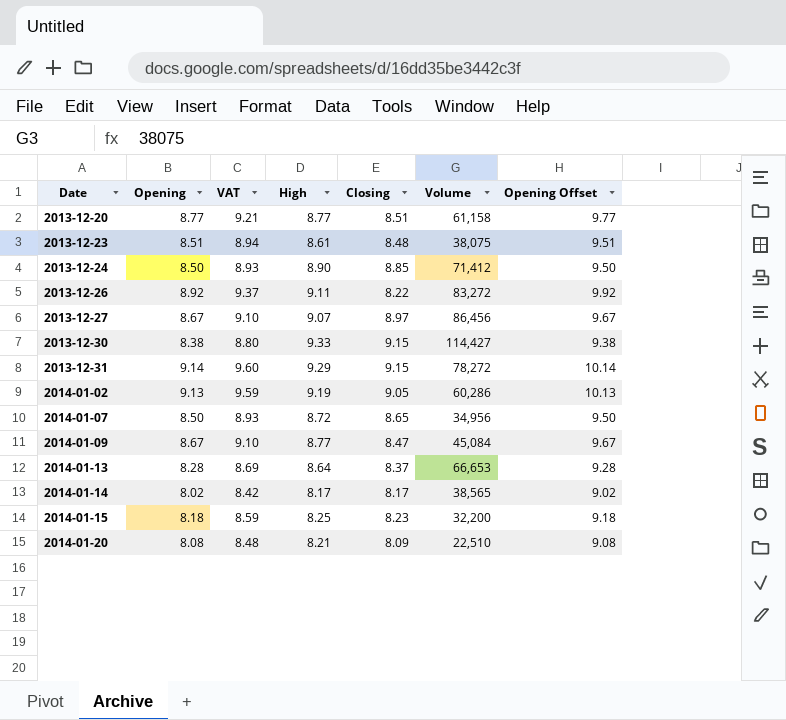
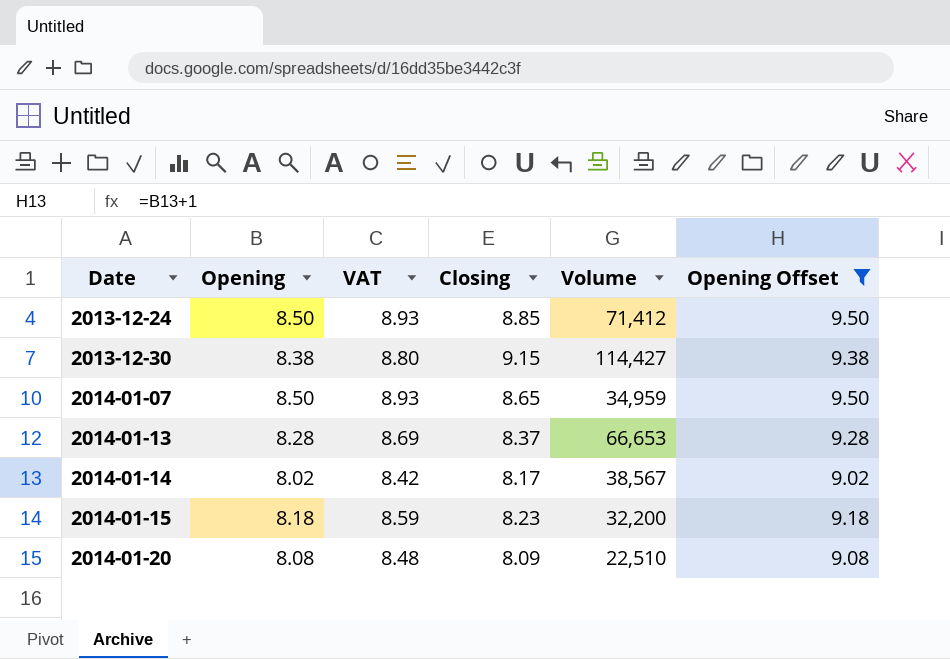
filter: none -> Opening Offset <= 9.50
column High | position: 4 -> none
2014-01-07 | Volume: 34,956 -> 34,959
2014-01-14 | Volume: 38,565 -> 38,567

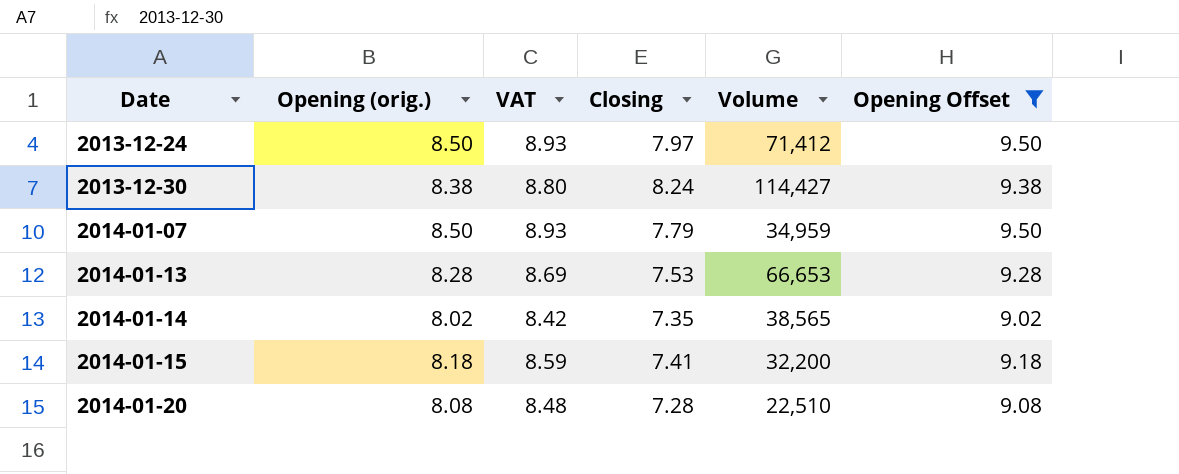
column name: Opening -> Opening (orig.)
2013-12-24 | Closing: 8.85 -> 7.97
2013-12-30 | Closing: 9.15 -> 8.24
2014-01-07 | Closing: 8.65 -> 7.79
2014-01-13 | Closing: 8.37 -> 7.53
2014-01-14 | Closing: 8.17 -> 7.35
2014-01-14 | Volume: 38,567 -> 38,565
2014-01-15 | Closing: 8.23 -> 7.41
2014-01-20 | Closing: 8.09 -> 7.28

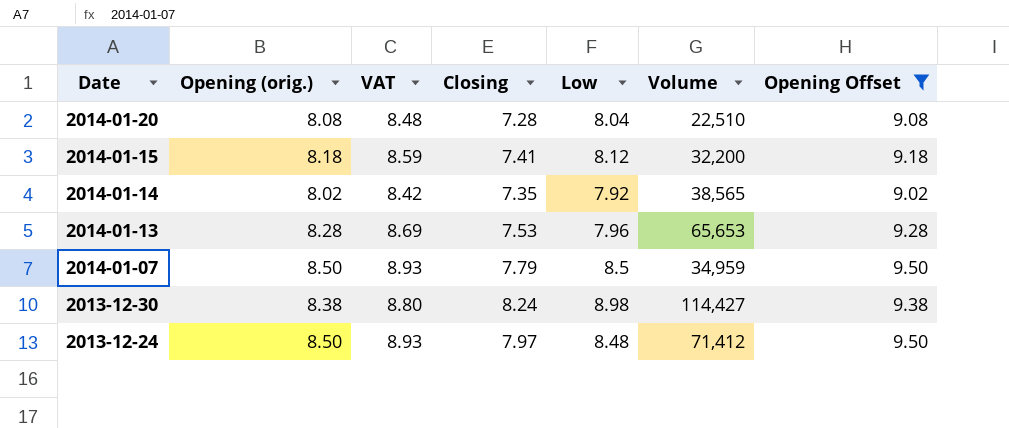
row order: Date ascending -> Date descending
column Low | position: none -> 5
2014-01-13 | Volume: 66,653 -> 65,653

